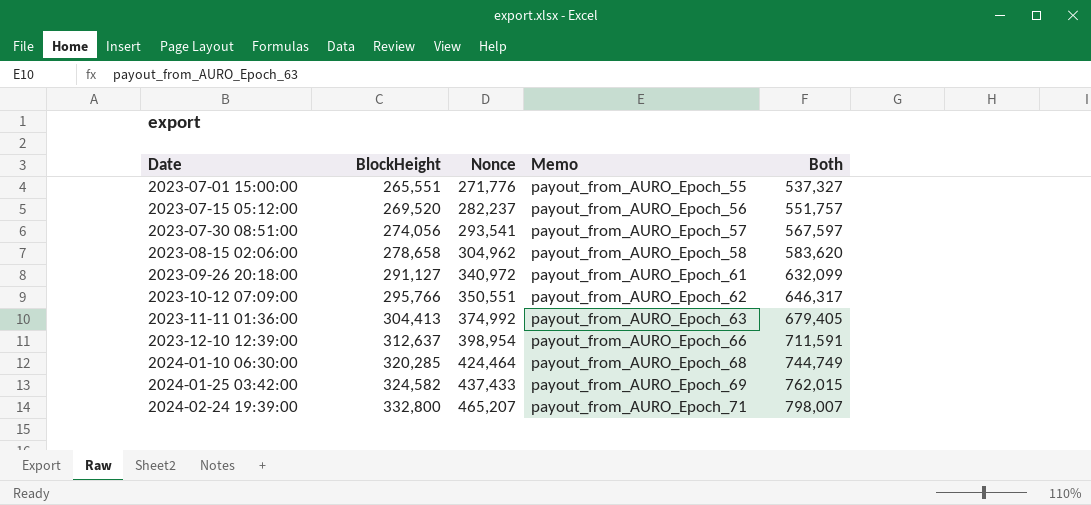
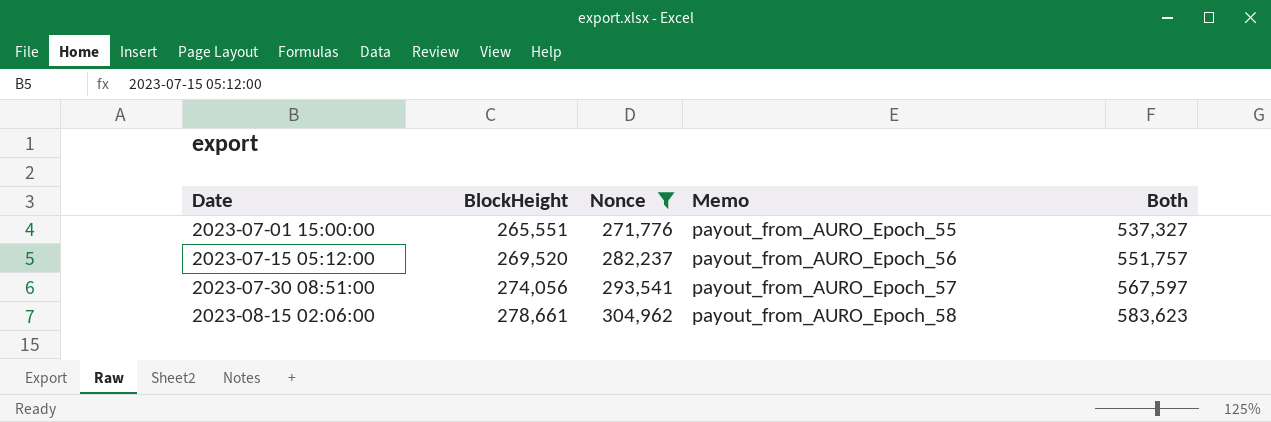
filter: none -> Nonce <= 304,962
2023-08-15 02:06:00 | BlockHeight: 278,658 -> 278,661
2023-08-15 02:06:00 | Both: 583,620 -> 583,623

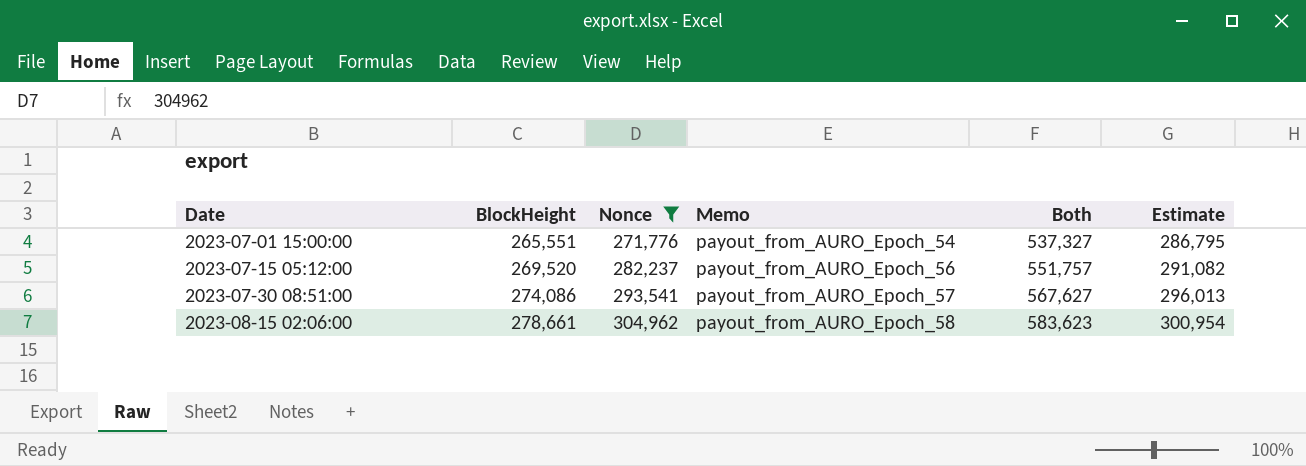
column Estimate | formula: none -> [BlockHeight] * 1.08
2023-07-01 15:00:00 | Memo: payout_from_AURO_Epoch_55 -> payout_from_AURO_Epoch_54
2023-07-30 08:51:00 | BlockHeight: 274,056 -> 274,086
2023-07-30 08:51:00 | Both: 567,597 -> 567,627

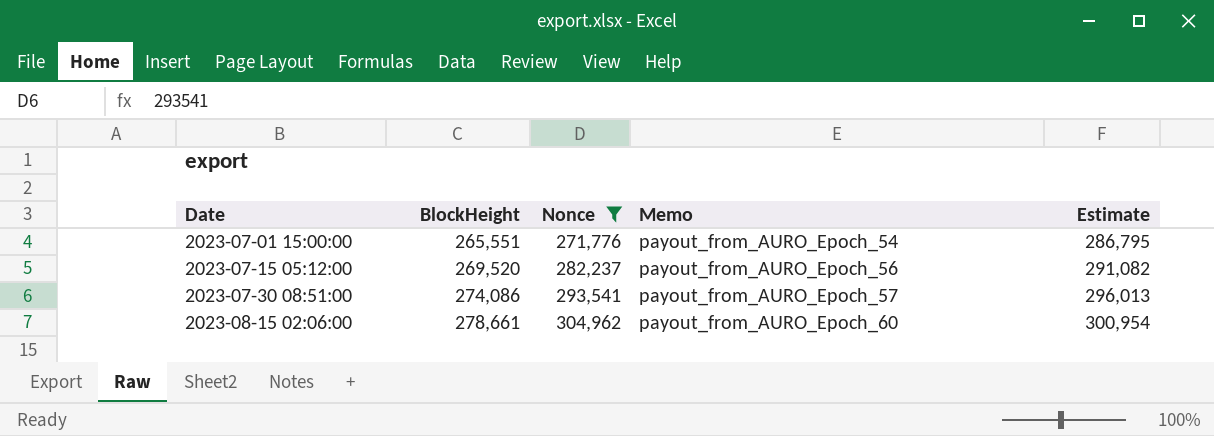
column Both | formula: [BlockHeight] + [Nonce] -> none
2023-08-15 02:06:00 | Memo: payout_from_AURO_Epoch_58 -> payout_from_AURO_Epoch_60

